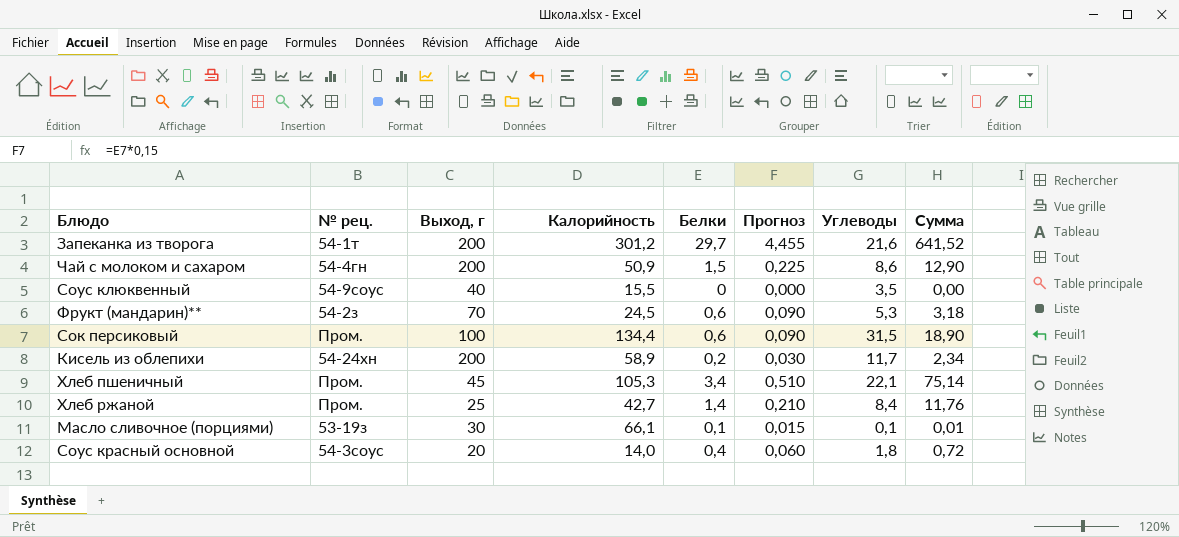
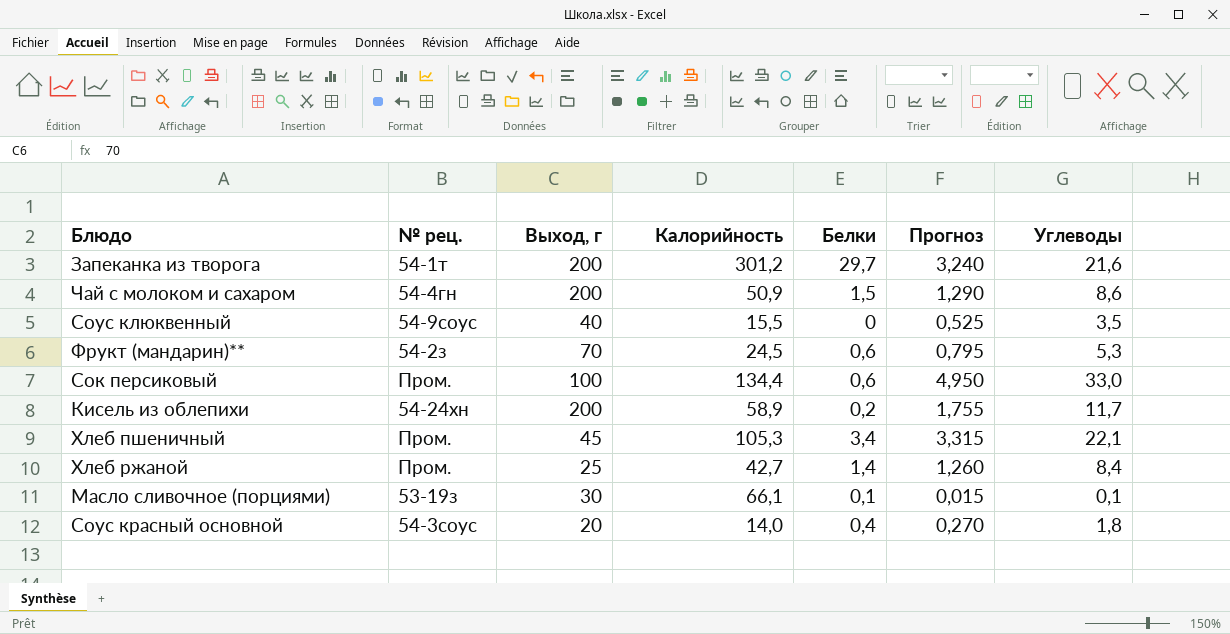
column Сумма | formula: [Белки] * [Углеводы] -> none
column Прогноз | formula: [Белки] * 0,15 -> [Углеводы] * 0,15
Сок персиковый | Углеводы: 31,5 -> 33,0

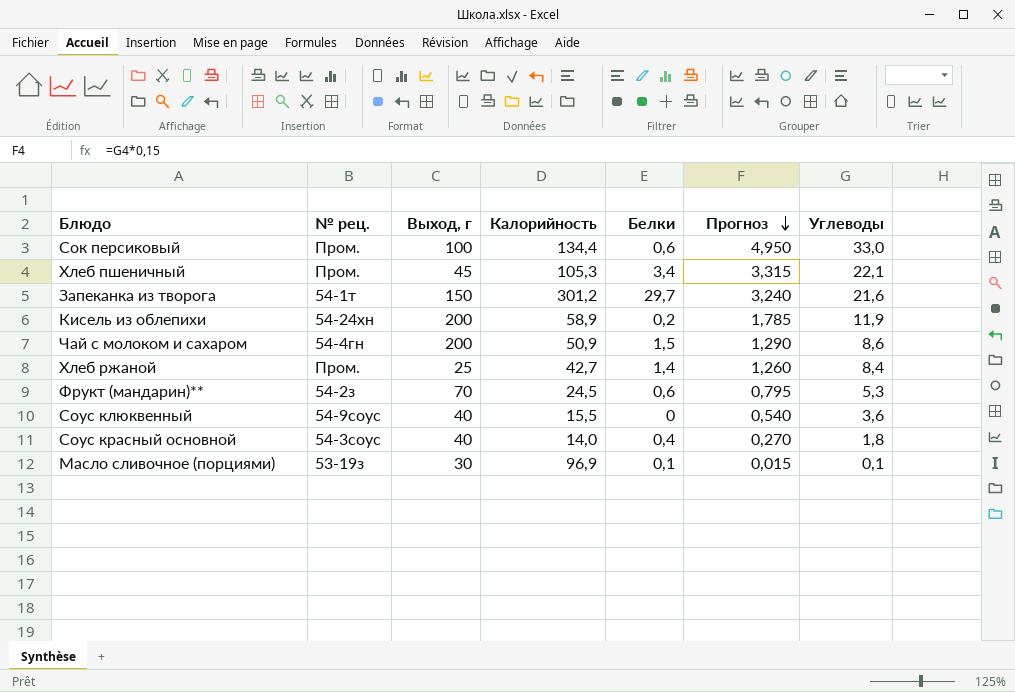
row order: none -> Прогноз descending
Запеканка из творога | Выход, г: 200 -> 150
Кисель из облепихи | Прогноз: 1,755 -> 1,785
Кисель из облепихи | Углеводы: 11,7 -> 11,9
Соус клюквенный | Прогноз: 0,525 -> 0,540
Соус клюквенный | Углеводы: 3,5 -> 3,6
Соус красный основной | Выход, г: 20 -> 40
Масло сливочное (порциями) | Калорийность: 66,1 -> 96,9

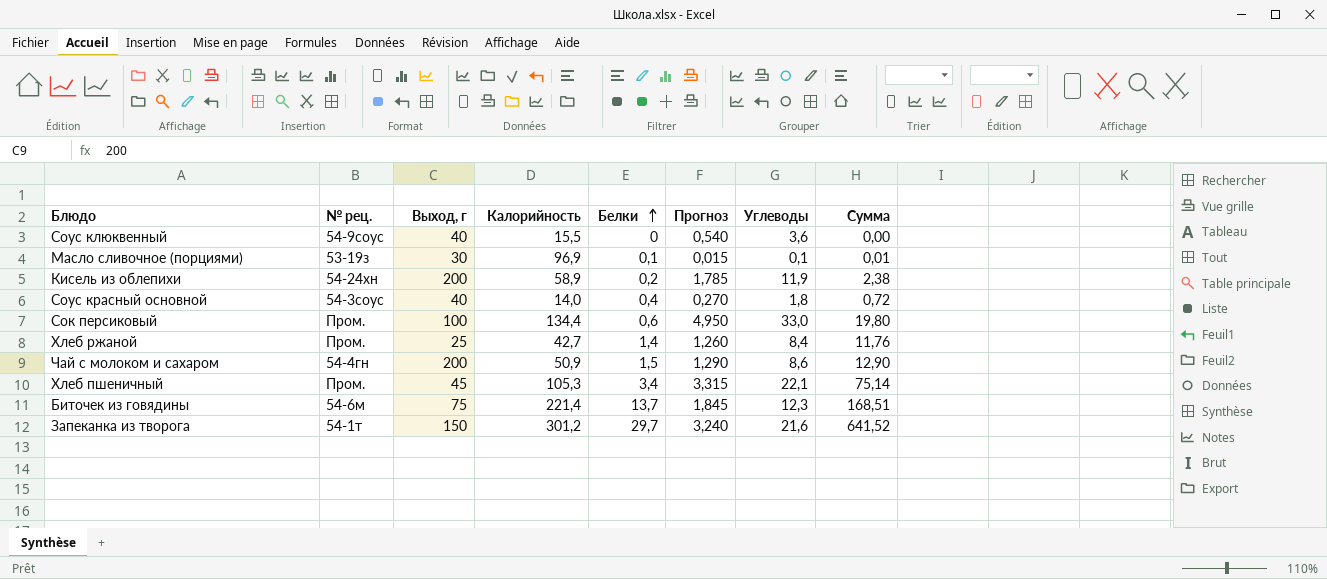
row order: Прогноз descending -> Белки ascending
column Сумма | formula: none -> [Белки] * [Углеводы]
row Фрукт (мандарин)**: 54-2з | 70 | 24,5 | 0,6 | 0,795 | 5,3 -> none
row Биточек из говядины: none -> 54-6м | 75 | 221,4 | 13,7 | 1,845 | 12,3 | 168,51

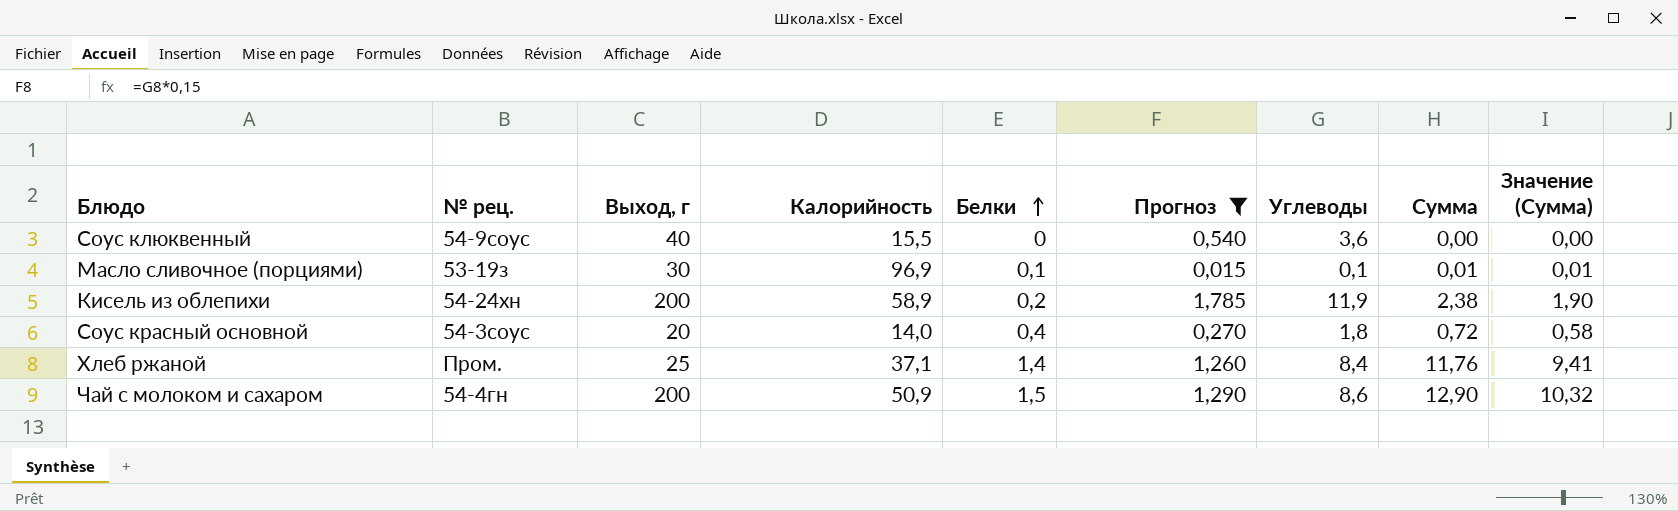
filter: none -> Прогноз <= 1,785
column Значение (Сумма) | formula: none -> [Сумма] * 0,8
Соус красный основной | Выход, г: 40 -> 20
Хлеб ржаной | Калорийность: 42,7 -> 37,1

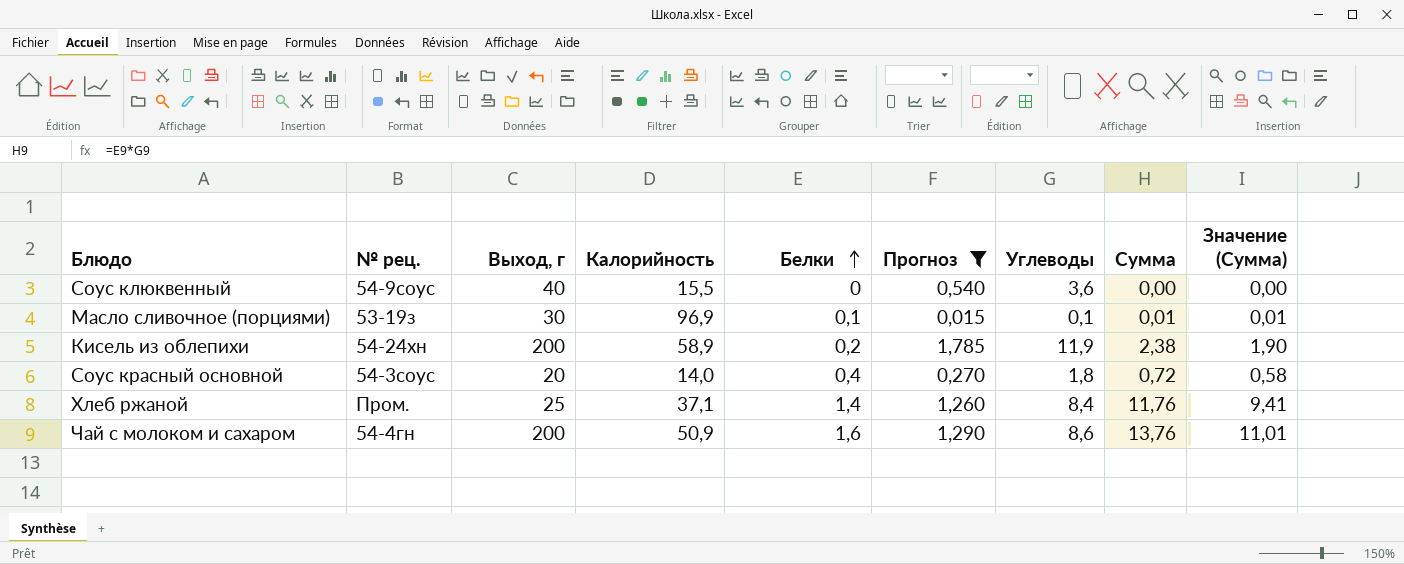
Чай с молоком и сахаром | Белки: 1,5 -> 1,6
Чай с молоком и сахаром | Сумма: 12,90 -> 13,76
Чай с молоком и сахаром | Значение (Сумма): 10,32 -> 11,01

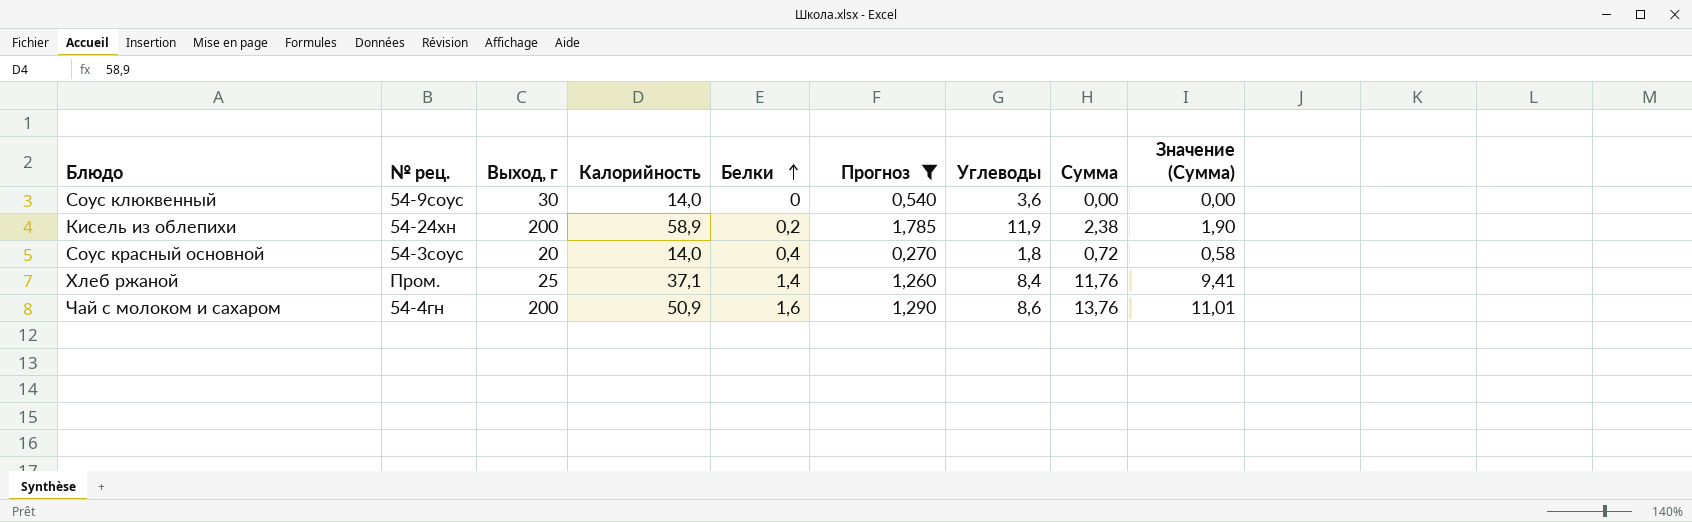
row Масло сливочное (порциями): 53-19з | 30 | 96,9 | 0,1 | 0,015 | 0,1 | 0,01 | 0,01 -> none
Соус клюквенный | Выход, г: 40 -> 30
Соус клюквенный | Калорийность: 15,5 -> 14,0

